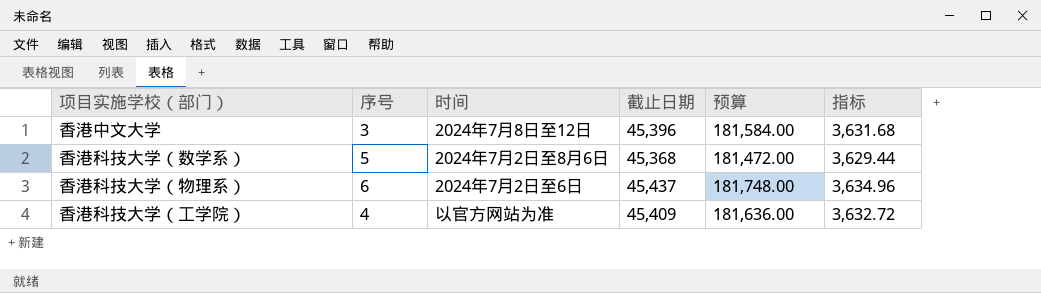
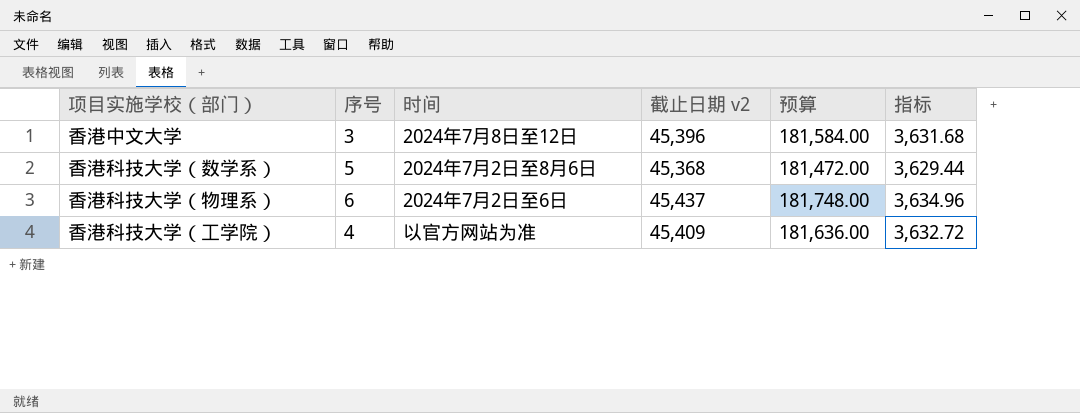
column name: 截止日期 -> 截止日期 v2

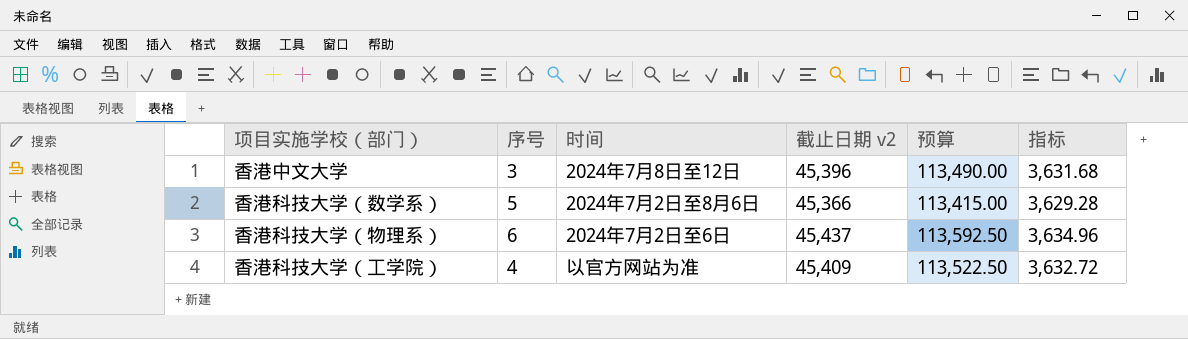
column 预算 | formula: [截止日期 v2] * 4 -> [截止日期 v2] * 2.5
香港科技大学（数学系） | 截止日期 v2: 45,368 -> 45,366
香港科技大学（数学系） | 指标: 3,629.44 -> 3,629.28

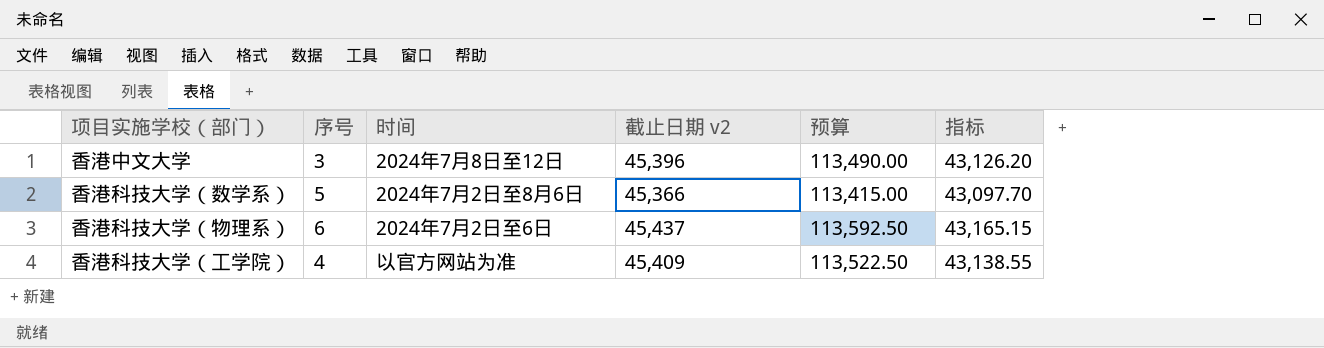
column 指标 | formula: [截止日期 v2] * 0.08 -> [截止日期 v2] * 0.95

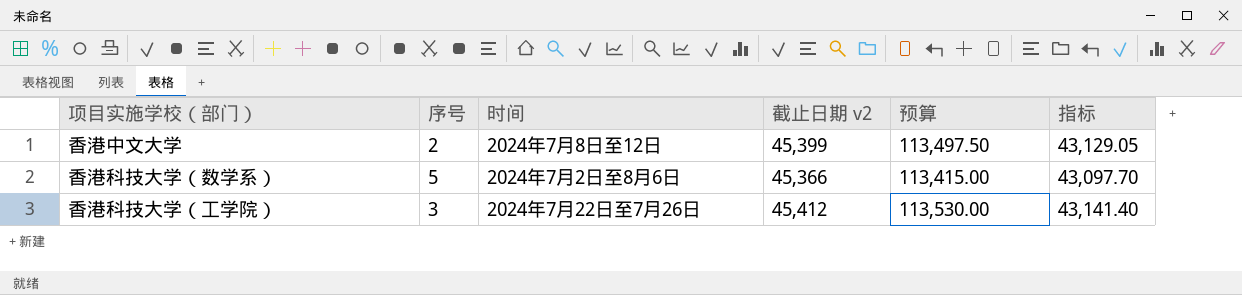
row 香港科技大学（物理系）: 6 | 2024年7月2日至6日 | 45,437 | 113,592.50 | 43,165.15 -> none
香港中文大学 | 序号: 3 -> 2
香港中文大学 | 截止日期 v2: 45,396 -> 45,399
香港中文大学 | 预算: 113,490.00 -> 113,497.50
香港中文大学 | 指标: 43,126.20 -> 43,129.05
香港科技大学（工学院） | 序号: 4 -> 3
香港科技大学（工学院） | 时间: 以官方网站为准 -> 2024年7月22日至7月26日
香港科技大学（工学院） | 截止日期 v2: 45,409 -> 45,412
香港科技大学（工学院） | 预算: 113,522.50 -> 113,530.00
香港科技大学（工学院） | 指标: 43,138.55 -> 43,141.40

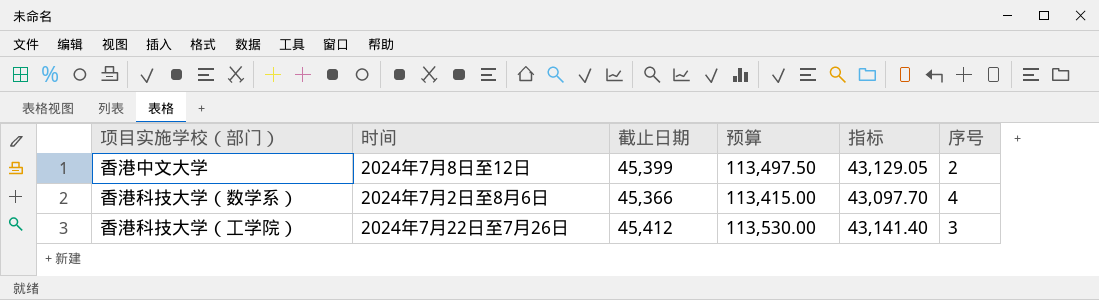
column name: 截止日期 v2 -> 截止日期
column 序号 | position: 2 -> 6
香港科技大学（数学系） | 序号: 5 -> 4

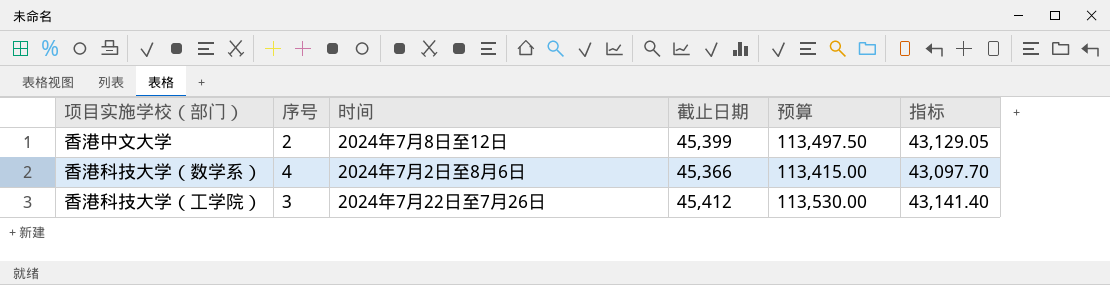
column 序号 | position: 6 -> 2

